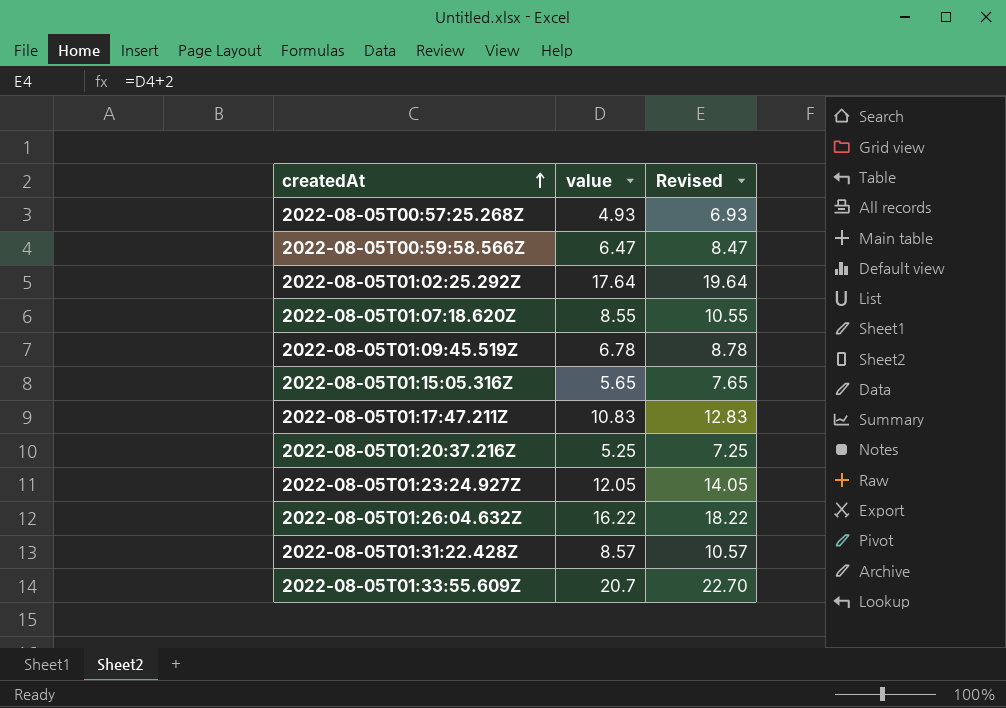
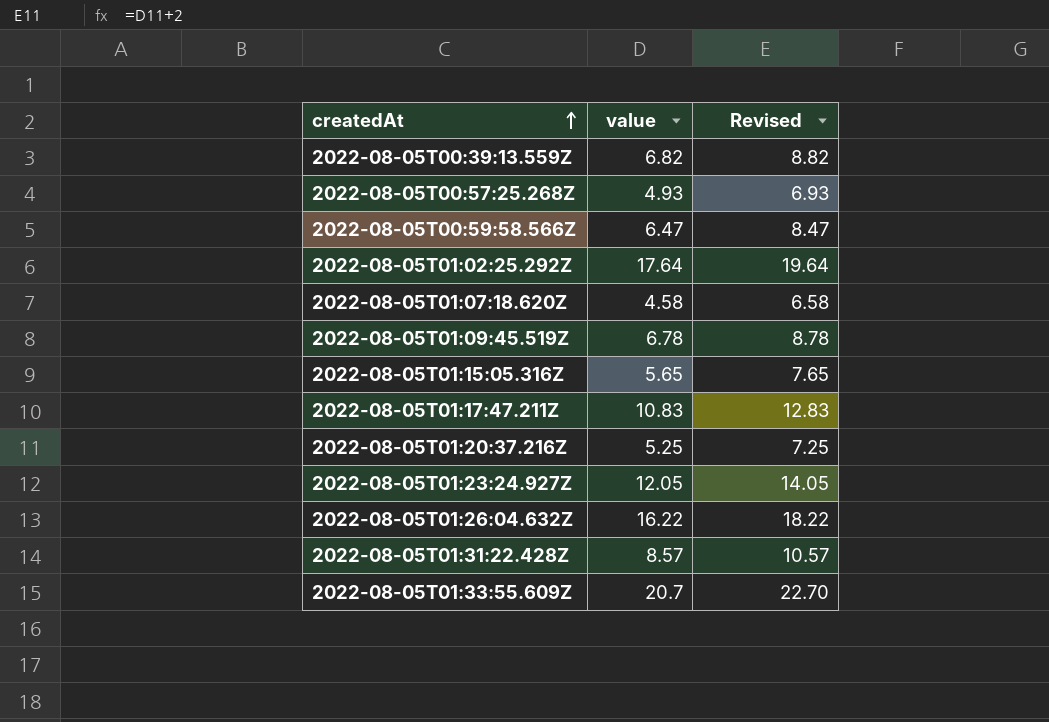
row 2022-08-05T00:39:13.559Z: none -> 6.82 | 8.82
2022-08-05T01:07:18.620Z | value: 8.55 -> 4.58
2022-08-05T01:07:18.620Z | Revised: 10.55 -> 6.58

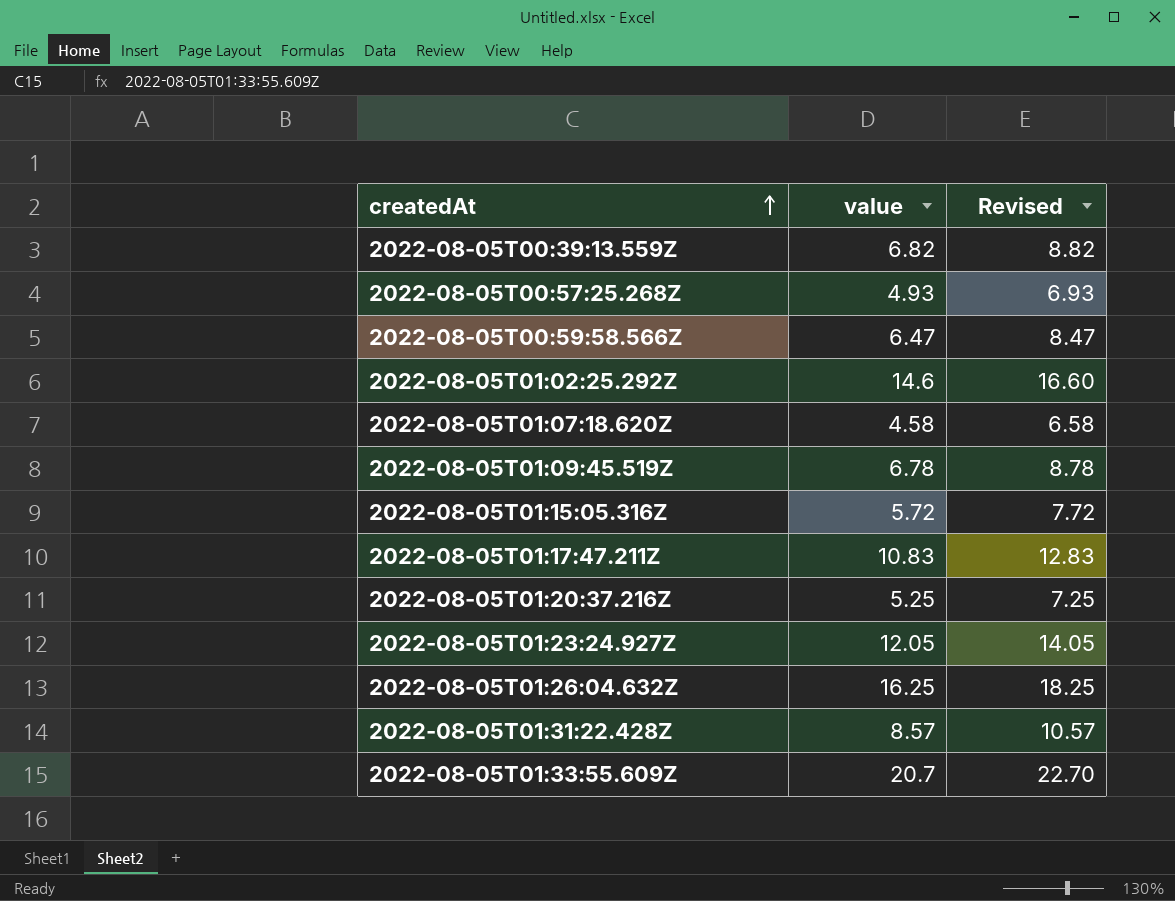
2022-08-05T01:02:25.292Z | value: 17.64 -> 14.6
2022-08-05T01:02:25.292Z | Revised: 19.64 -> 16.60
2022-08-05T01:15:05.316Z | value: 5.65 -> 5.72
2022-08-05T01:15:05.316Z | Revised: 7.65 -> 7.72
2022-08-05T01:26:04.632Z | value: 16.22 -> 16.25
2022-08-05T01:26:04.632Z | Revised: 18.22 -> 18.25

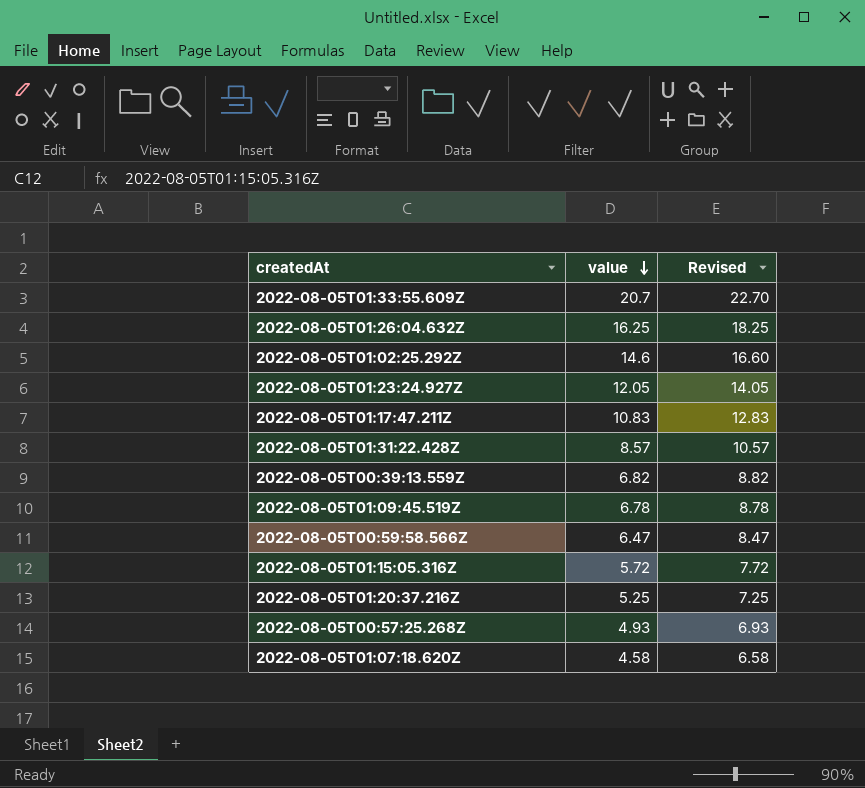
row order: createdAt ascending -> value descending

